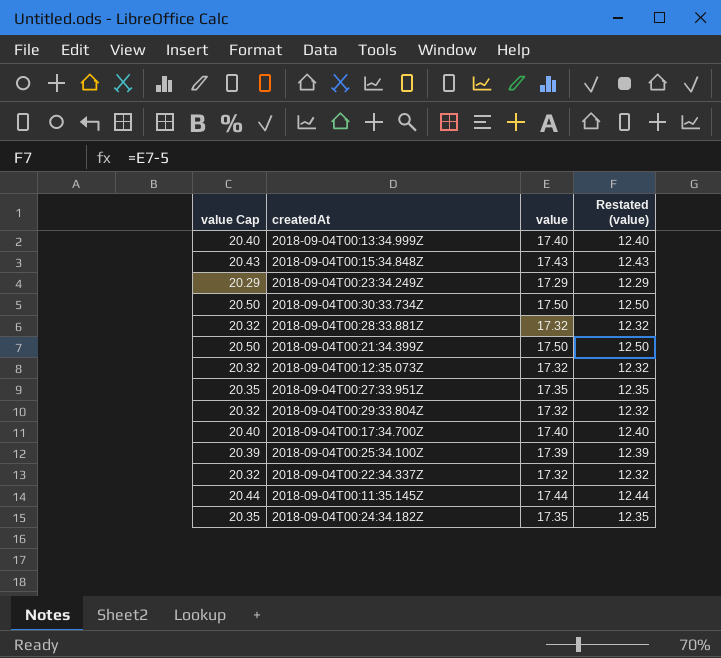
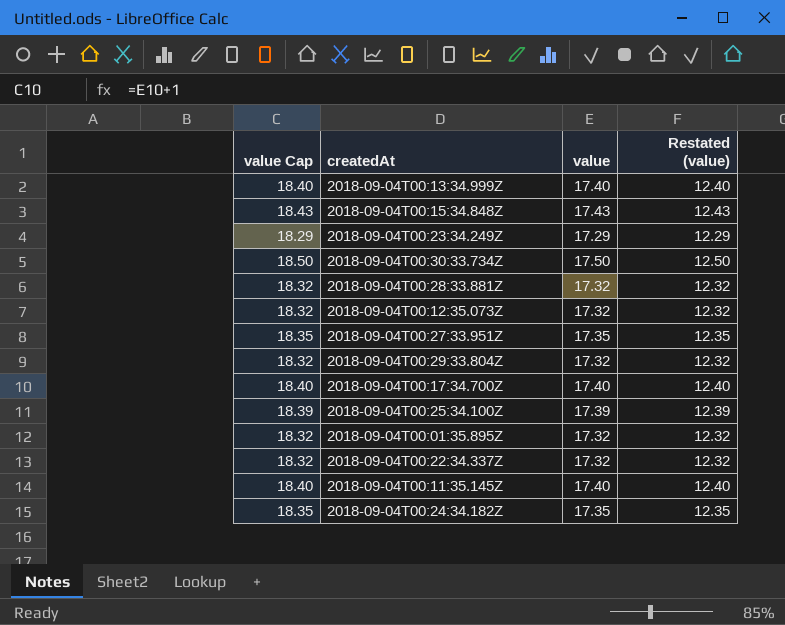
column value Cap | formula: [value] + 3 -> [value] + 1
row 2018-09-04T00:21:34.399Z: 20.50 | 17.50 | 12.50 -> none
row 2018-09-04T00:01:35.895Z: none -> 18.32 | 17.32 | 12.32
2018-09-04T00:11:35.145Z | value: 17.44 -> 17.40
2018-09-04T00:11:35.145Z | Restated (value): 12.44 -> 12.40

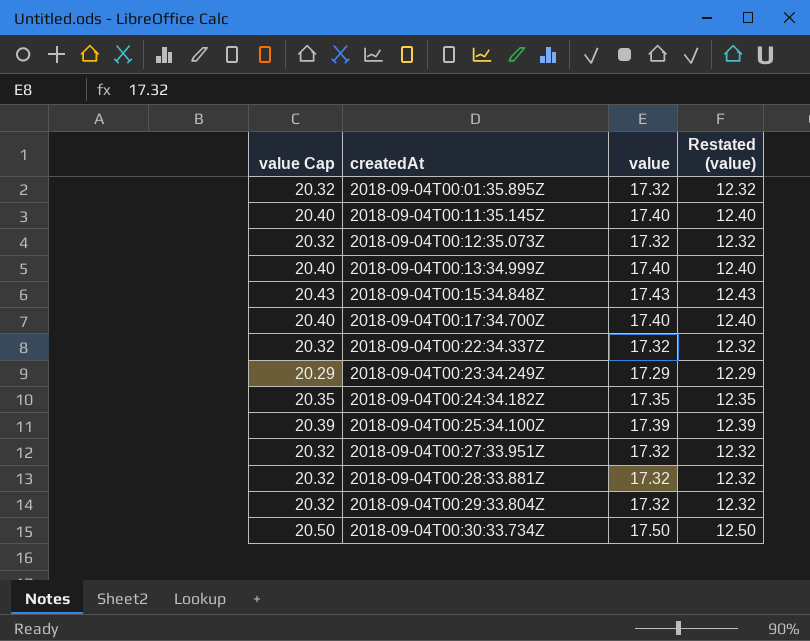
row order: none -> createdAt ascending
column value Cap | formula: [value] + 1 -> [value] + 3
2018-09-04T00:27:33.951Z | value: 17.35 -> 17.32
2018-09-04T00:27:33.951Z | Restated (value): 12.35 -> 12.32

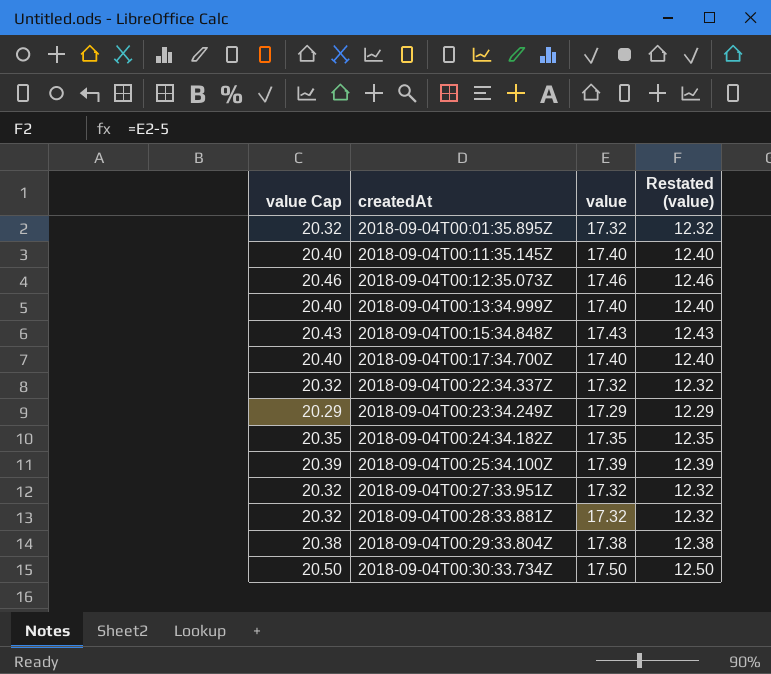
2018-09-04T00:12:35.073Z | value Cap: 20.32 -> 20.46
2018-09-04T00:12:35.073Z | value: 17.32 -> 17.46
2018-09-04T00:12:35.073Z | Restated (value): 12.32 -> 12.46
2018-09-04T00:29:33.804Z | value Cap: 20.32 -> 20.38
2018-09-04T00:29:33.804Z | value: 17.32 -> 17.38
2018-09-04T00:29:33.804Z | Restated (value): 12.32 -> 12.38

